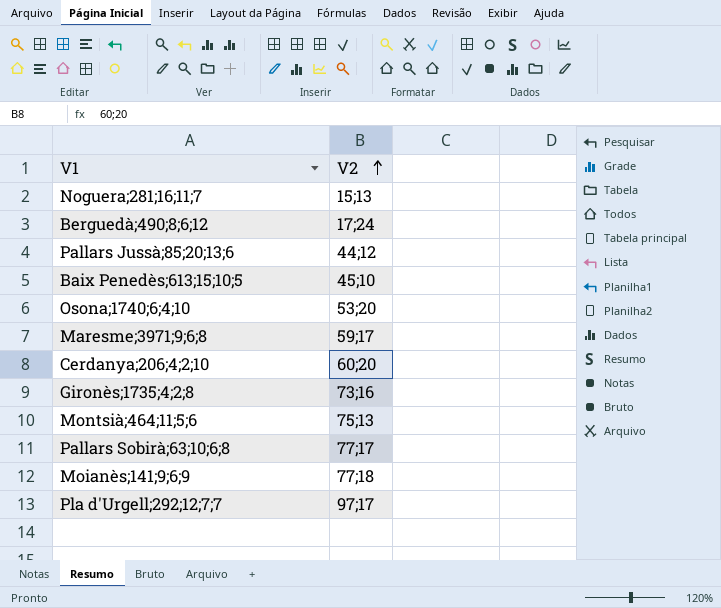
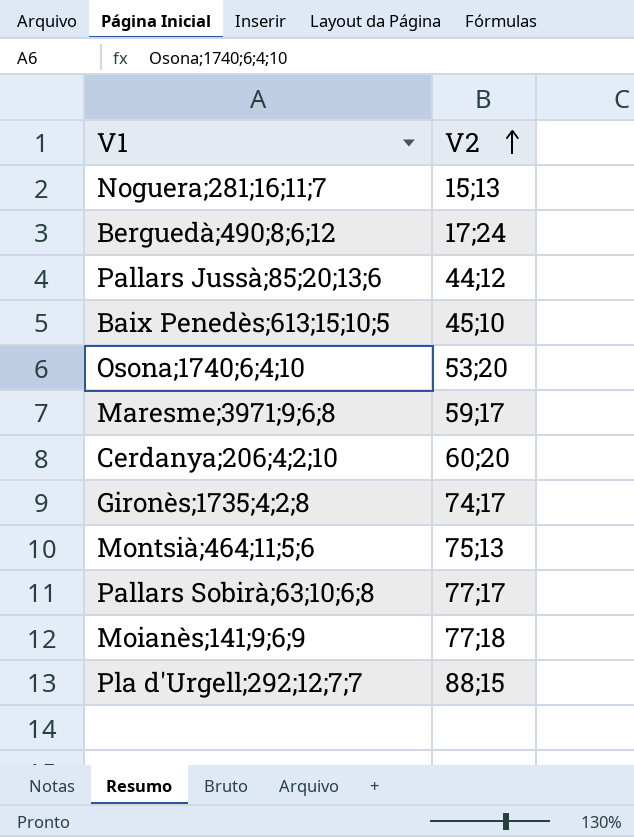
Gironès;1735;4;2;8 | V2: 73;16 -> 74;17
Pla d'Urgell;292;12;7;7 | V2: 97;17 -> 88;15

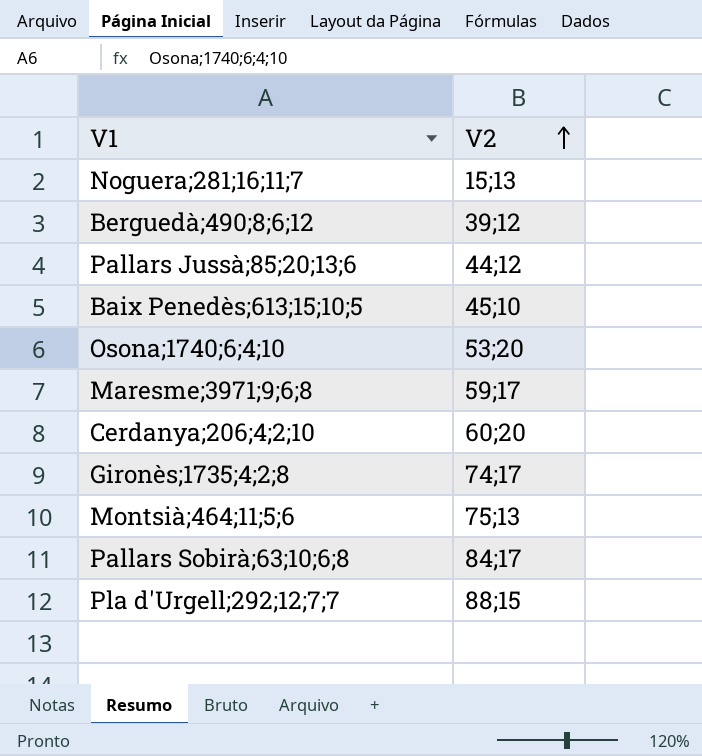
row Moianès;141;9;6;9: 77;18 -> none
Berguedà;490;8;6;12 | V2: 17;24 -> 39;12
Pallars Sobirà;63;10;6;8 | V2: 77;17 -> 84;17

